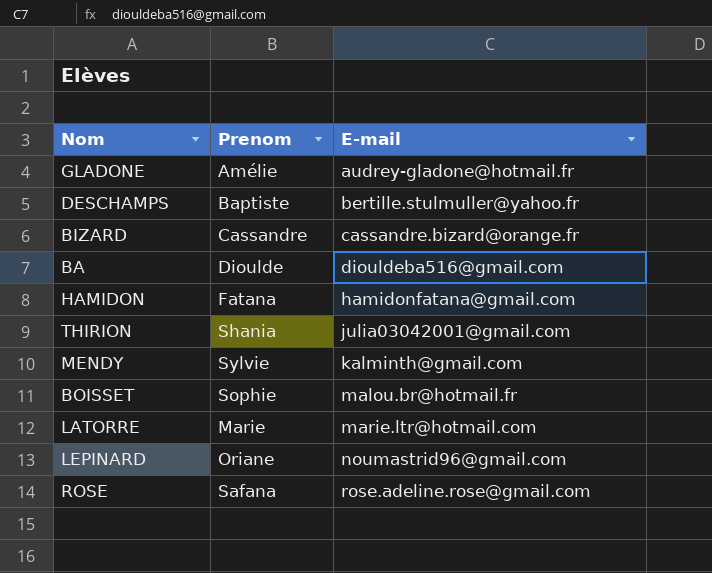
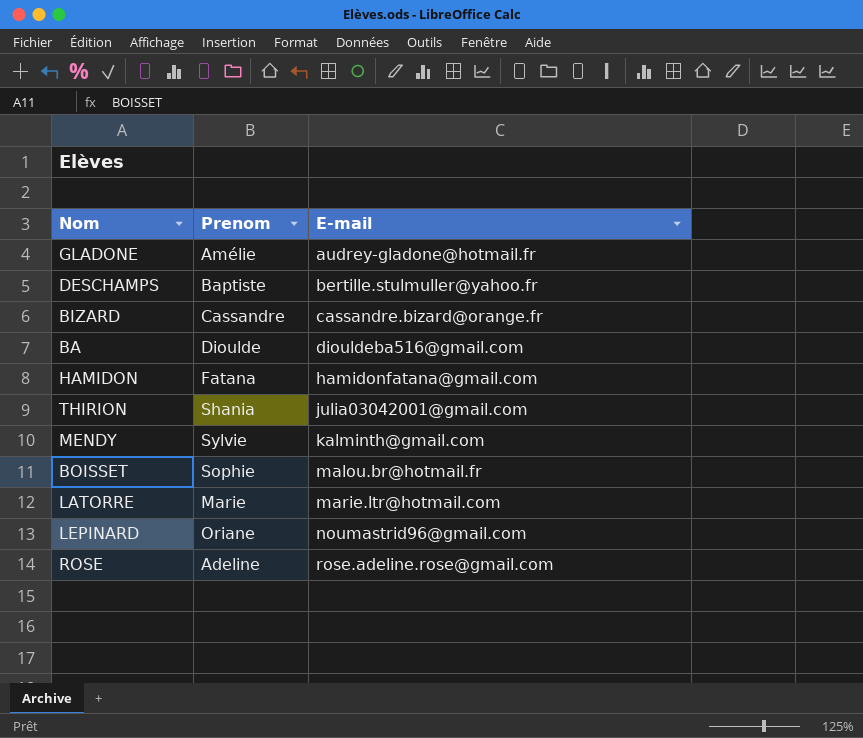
ROSE | Prenom: Safana -> Adeline

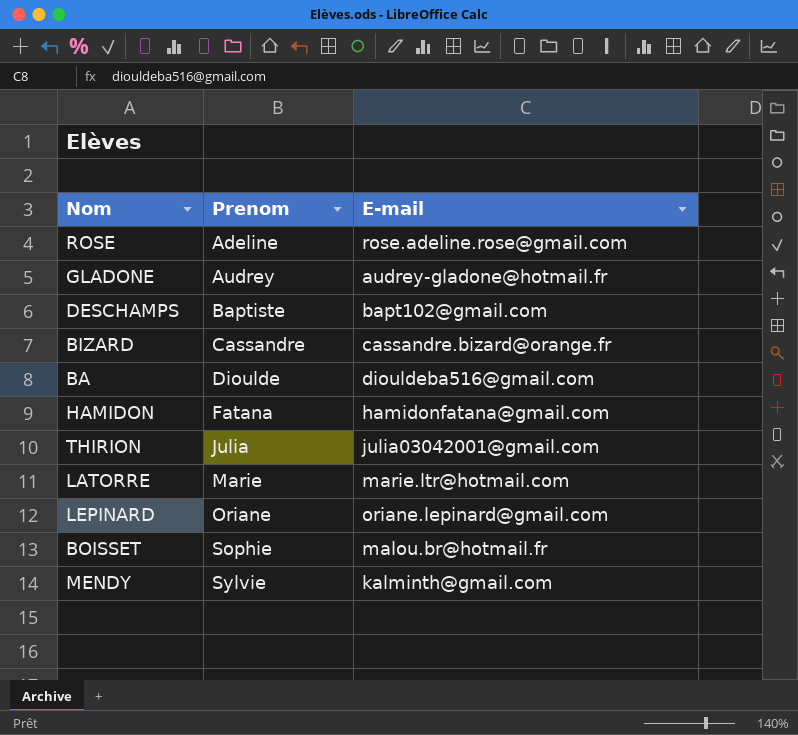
row order: E-mail ascending -> Prenom ascending
GLADONE | Prenom: Amélie -> Audrey
DESCHAMPS | E-mail: bertille.stulmuller@yahoo.fr -> bapt102@gmail.com
THIRION | Prenom: Shania -> Julia
LEPINARD | E-mail: noumastrid96@gmail.com -> oriane.lepinard@gmail.com

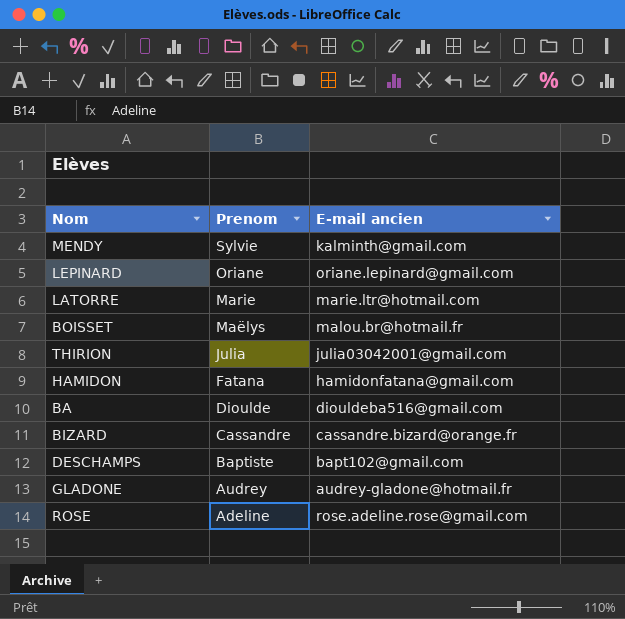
row order: Prenom ascending -> Prenom descending
column name: E-mail -> E-mail ancien
BOISSET | Prenom: Sophie -> Maëlys

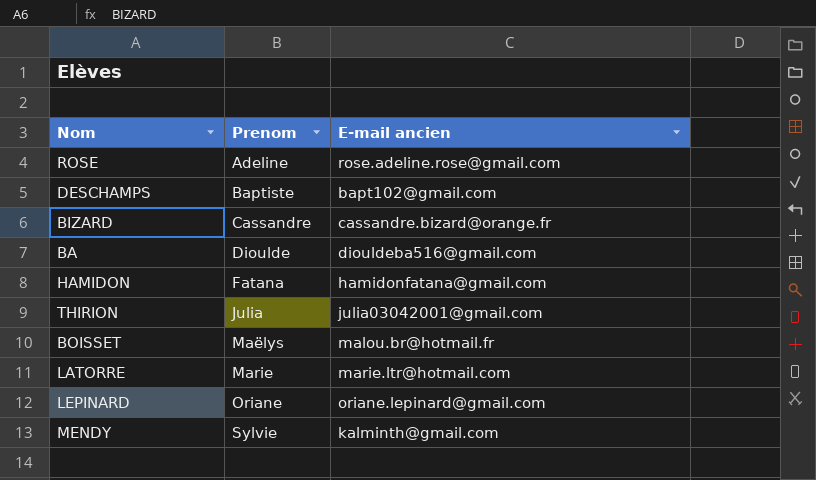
row order: Prenom descending -> Prenom ascending
row GLADONE: Audrey | audrey-gladone@hotmail.fr -> none

